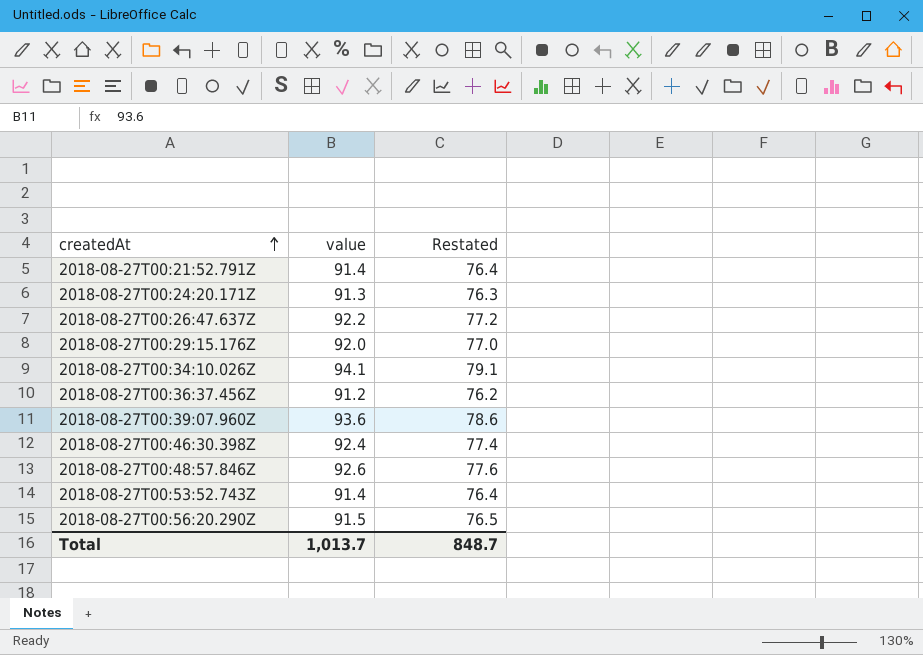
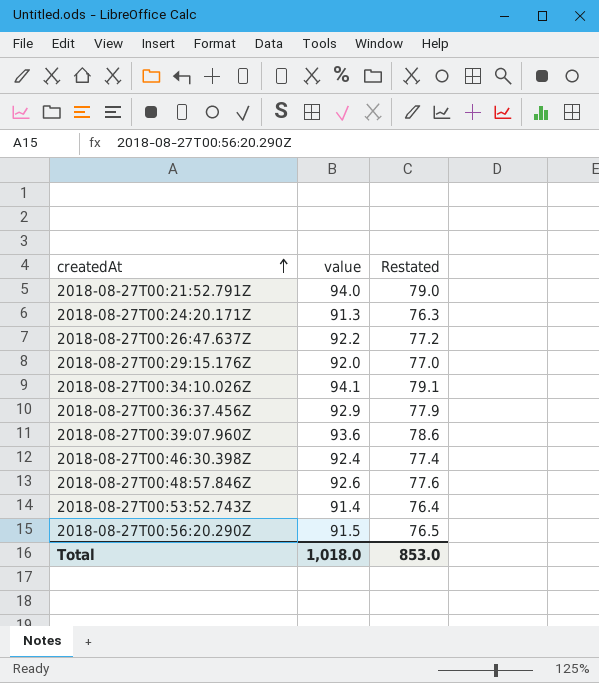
2018-08-27T00:21:52.791Z | value: 91.4 -> 94.0
2018-08-27T00:21:52.791Z | Restated: 76.4 -> 79.0
2018-08-27T00:36:37.456Z | value: 91.2 -> 92.9
2018-08-27T00:36:37.456Z | Restated: 76.2 -> 77.9
Total | value: 1,013.7 -> 1,018.0
Total | Restated: 848.7 -> 853.0

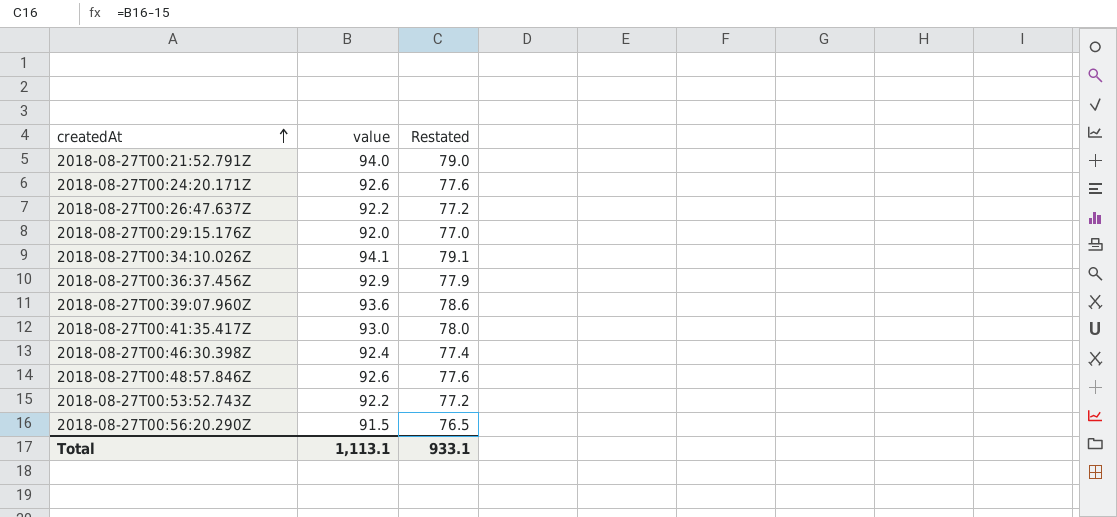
2018-08-27T00:24:20.171Z | value: 91.3 -> 92.6
2018-08-27T00:24:20.171Z | Restated: 76.3 -> 77.6
row 2018-08-27T00:41:35.417Z: none -> 93.0 | 78.0
2018-08-27T00:53:52.743Z | value: 91.4 -> 92.2
2018-08-27T00:53:52.743Z | Restated: 76.4 -> 77.2
Total | value: 1,018.0 -> 1,113.1
Total | Restated: 853.0 -> 933.1

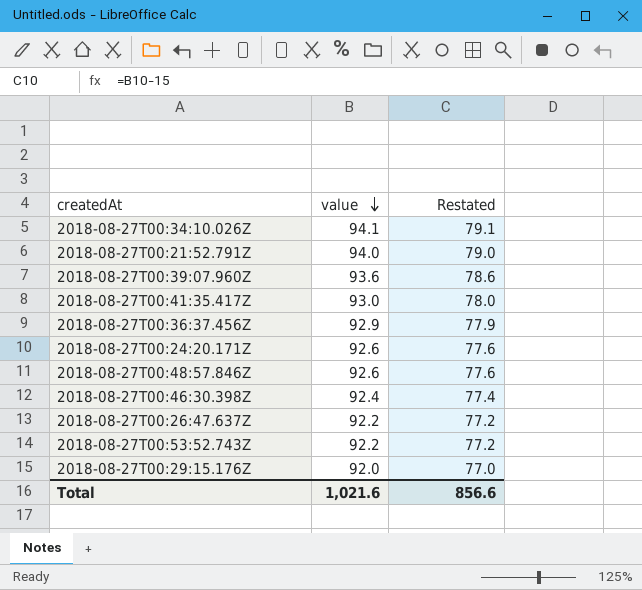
row order: createdAt ascending -> value descending
row 2018-08-27T00:56:20.290Z: 91.5 | 76.5 -> none
Total | value: 1,113.1 -> 1,021.6
Total | Restated: 933.1 -> 856.6

